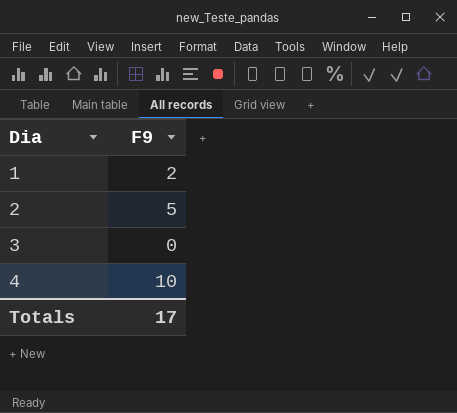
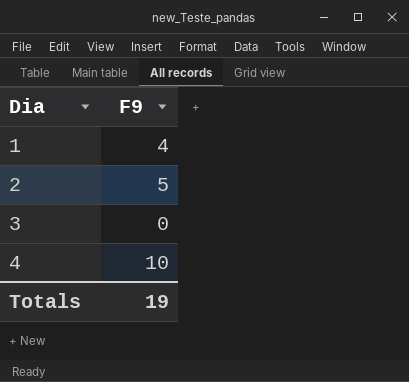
1 | F9: 2 -> 4
Totals | F9: 17 -> 19

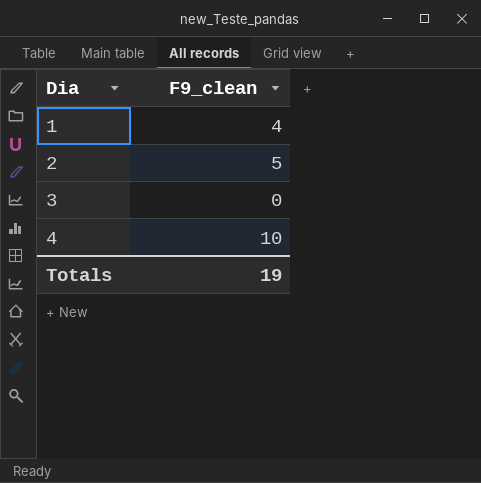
column name: F9 -> F9_clean

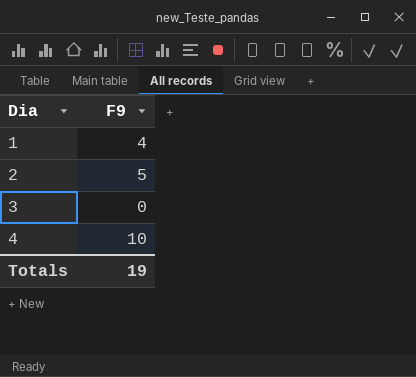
column name: F9_clean -> F9

